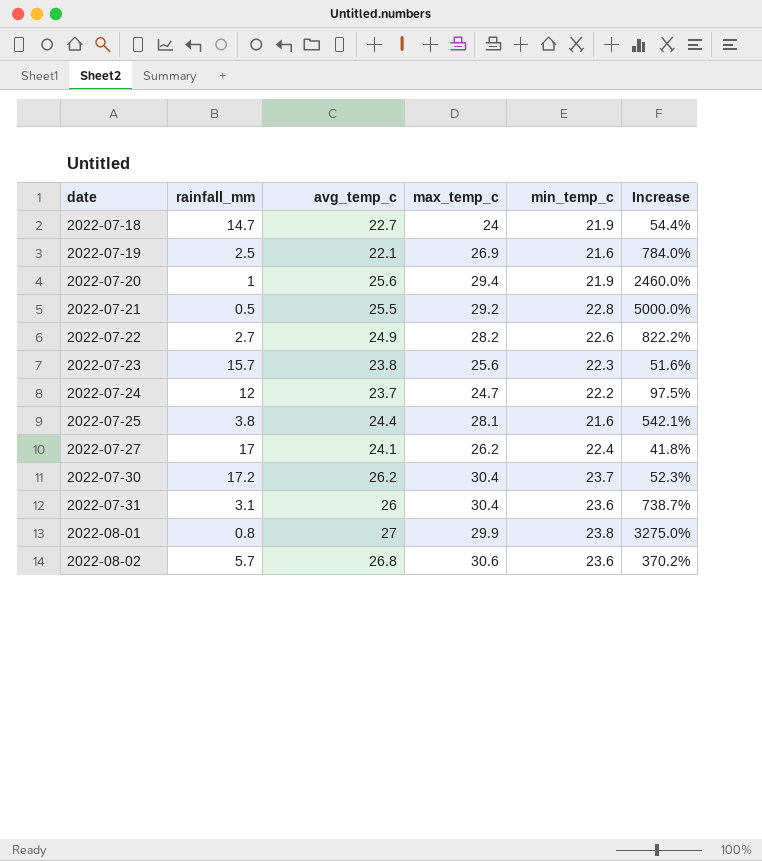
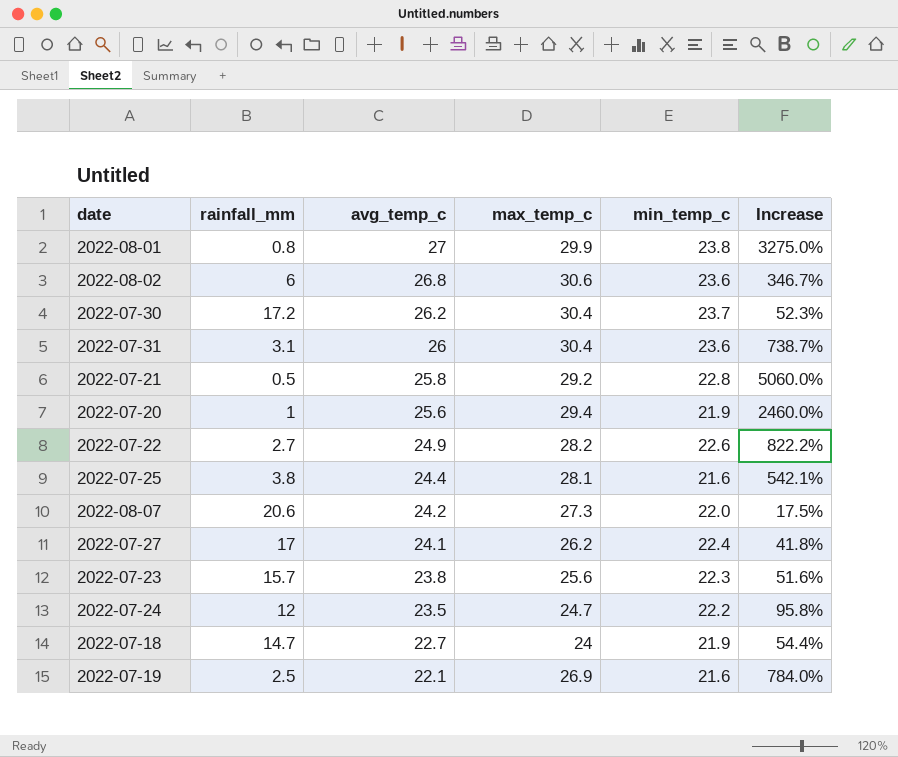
row order: date ascending -> avg_temp_c descending
2022-08-02 | rainfall_mm: 5.7 -> 6
2022-08-02 | Increase: 370.2% -> 346.7%
2022-07-21 | avg_temp_c: 25.5 -> 25.8
2022-07-21 | Increase: 5000.0% -> 5060.0%
row 2022-08-07: none -> 20.6 | 24.2 | 27.3 | 22.0 | 17.5%
2022-07-24 | avg_temp_c: 23.7 -> 23.5
2022-07-24 | Increase: 97.5% -> 95.8%

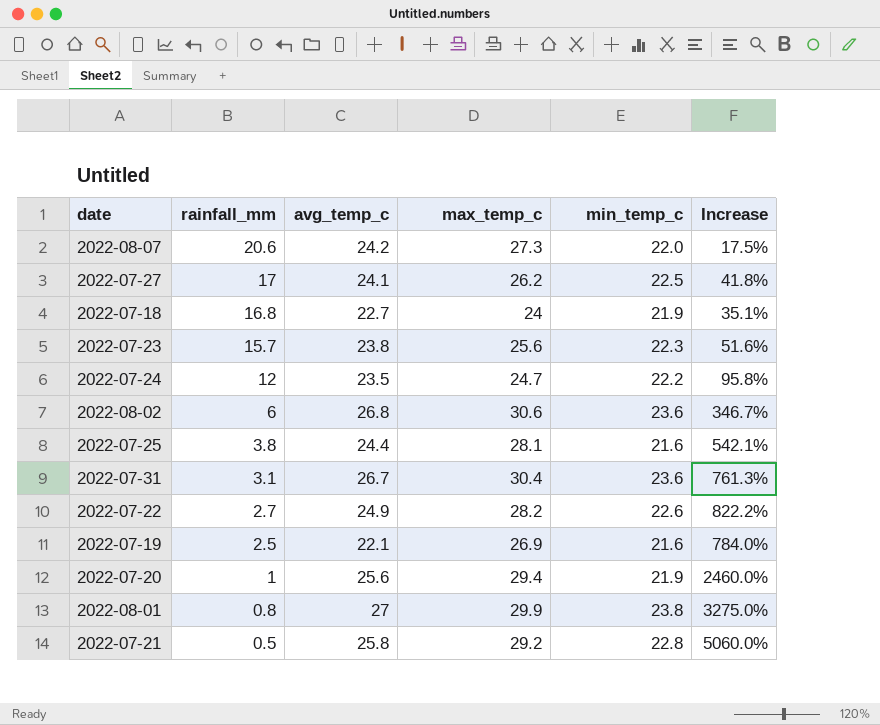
row order: avg_temp_c descending -> rainfall_mm descending
row 2022-07-30: 17.2 | 26.2 | 30.4 | 23.7 | 52.3% -> none
2022-07-27 | min_temp_c: 22.4 -> 22.5
2022-07-18 | rainfall_mm: 14.7 -> 16.8
2022-07-18 | Increase: 54.4% -> 35.1%
2022-07-31 | avg_temp_c: 26 -> 26.7
2022-07-31 | Increase: 738.7% -> 761.3%

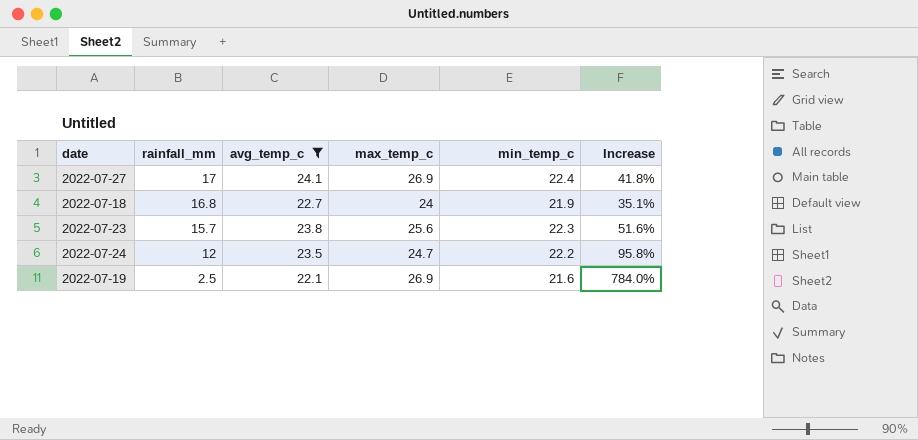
filter: none -> avg_temp_c <= 24.1
2022-07-27 | max_temp_c: 26.2 -> 26.9
2022-07-27 | min_temp_c: 22.5 -> 22.4

